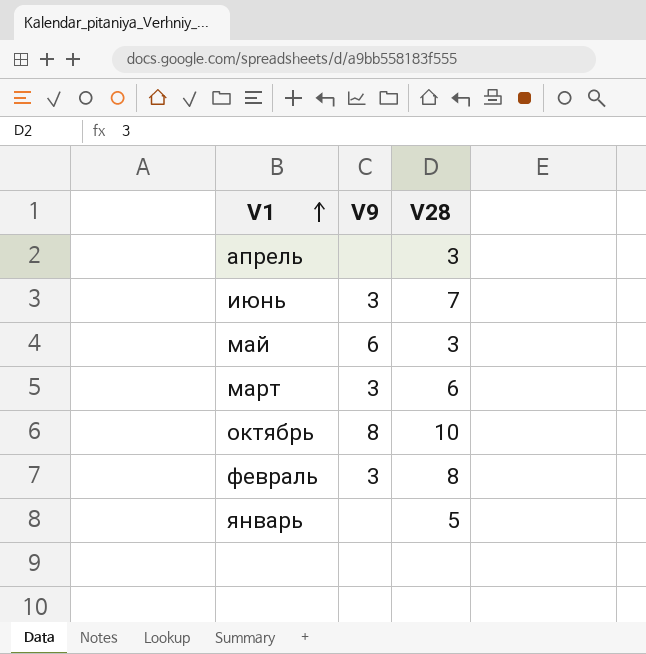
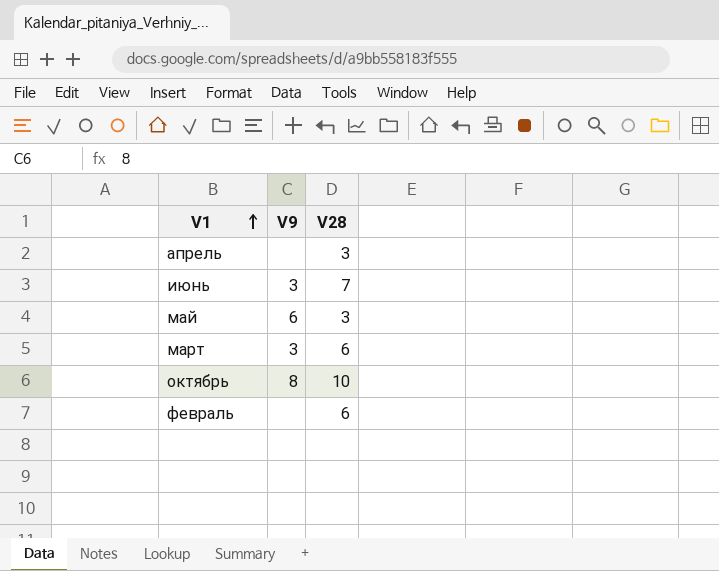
row январь: none | 5 -> none
февраль | V9: 3 -> none
февраль | V28: 8 -> 6

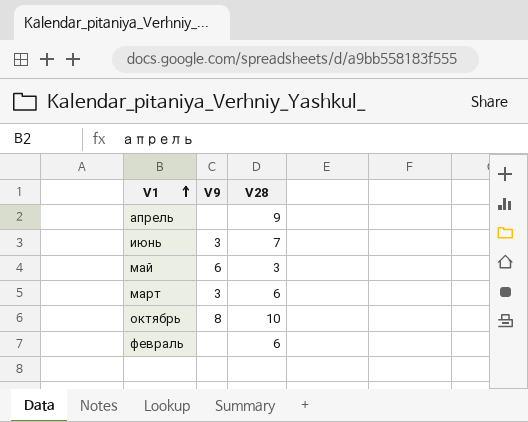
апрель | V28: 3 -> 9

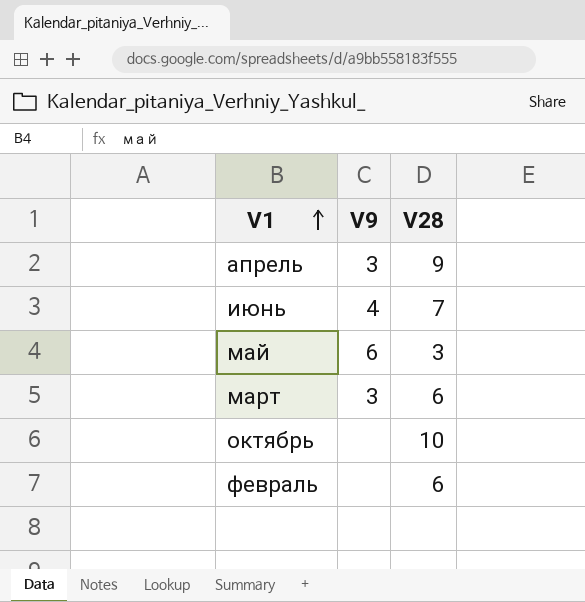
апрель | V9: none -> 3
июнь | V9: 3 -> 4
октябрь | V9: 8 -> none

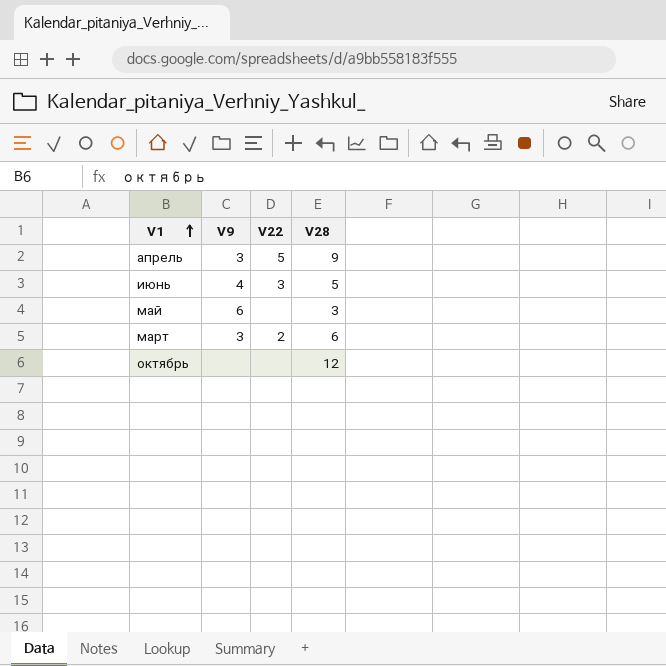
column V22 | position: none -> 3
row февраль: none | 6 -> none
июнь | V28: 7 -> 5
октябрь | V28: 10 -> 12

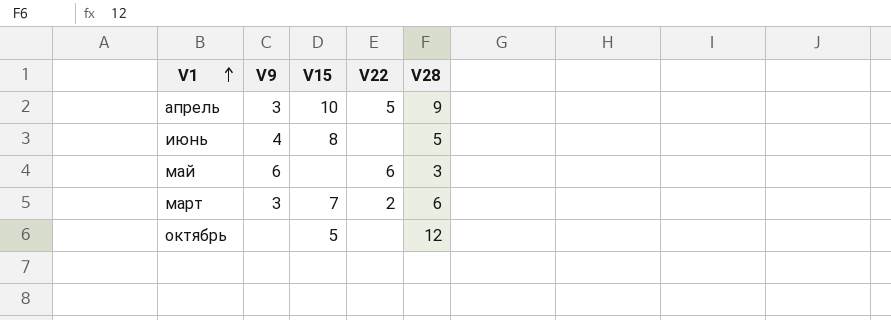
column V15 | position: none -> 3
июнь | V22: 3 -> none
май | V22: none -> 6

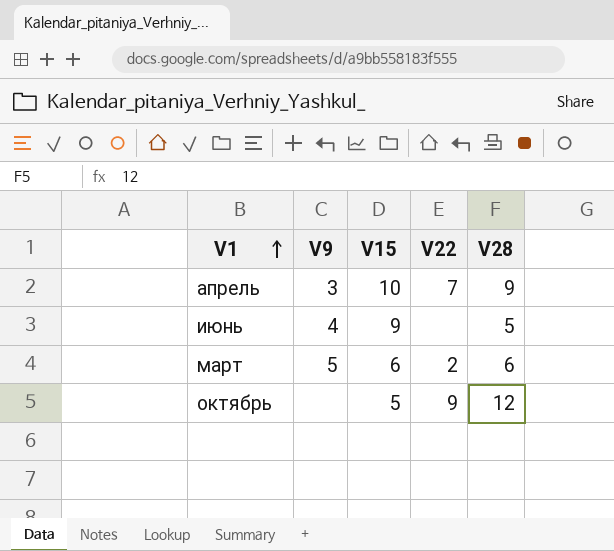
row май: 6 | none | 6 | 3 -> none
апрель | V22: 5 -> 7
июнь | V15: 8 -> 9
март | V9: 3 -> 5
март | V15: 7 -> 6
октябрь | V22: none -> 9

